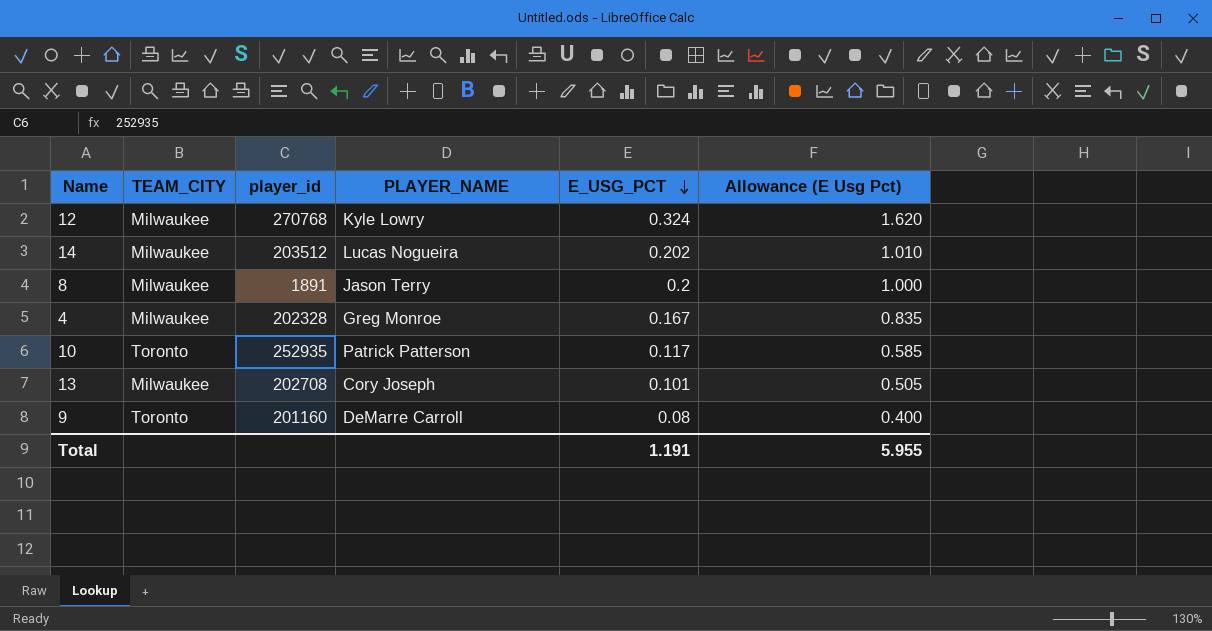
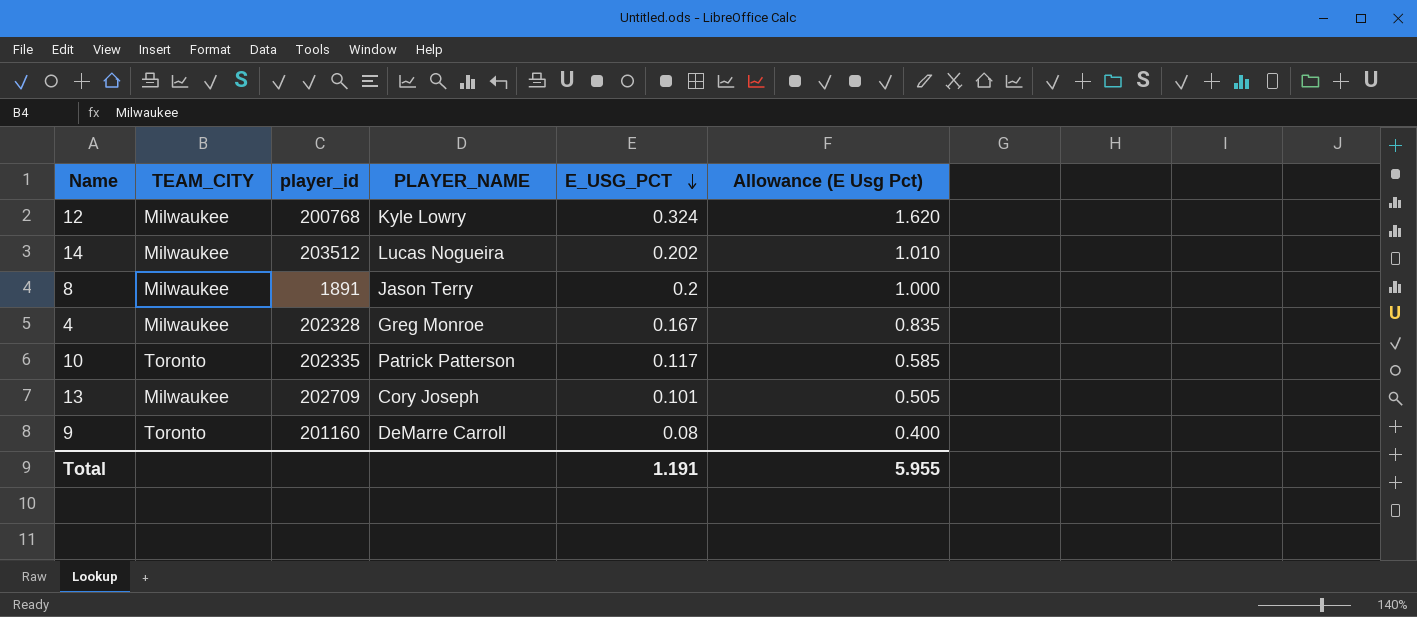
12 | player_id: 270768 -> 200768
10 | player_id: 252935 -> 202335
13 | player_id: 202708 -> 202709

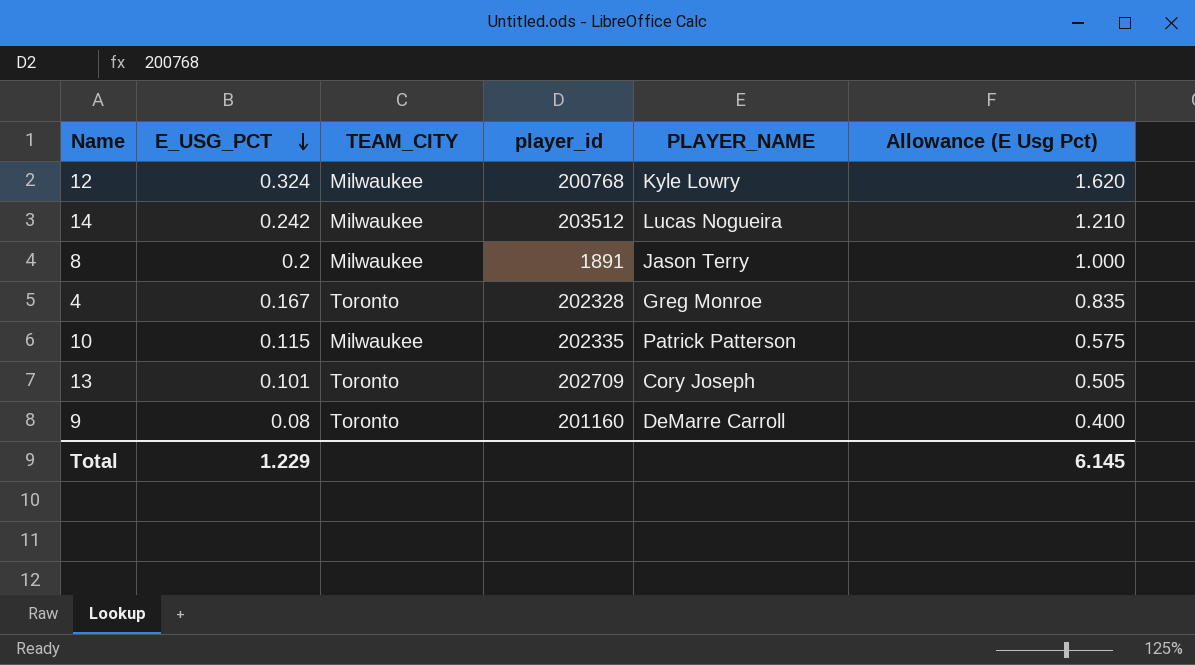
column E_USG_PCT | position: 5 -> 2
14 | E_USG_PCT: 0.202 -> 0.242
14 | Allowance (E Usg Pct): 1.010 -> 1.210
4 | TEAM_CITY: Milwaukee -> Toronto
10 | E_USG_PCT: 0.117 -> 0.115
10 | TEAM_CITY: Toronto -> Milwaukee
10 | Allowance (E Usg Pct): 0.585 -> 0.575
13 | TEAM_CITY: Milwaukee -> Toronto
Total | E_USG_PCT: 1.191 -> 1.229
Total | Allowance (E Usg Pct): 5.955 -> 6.145

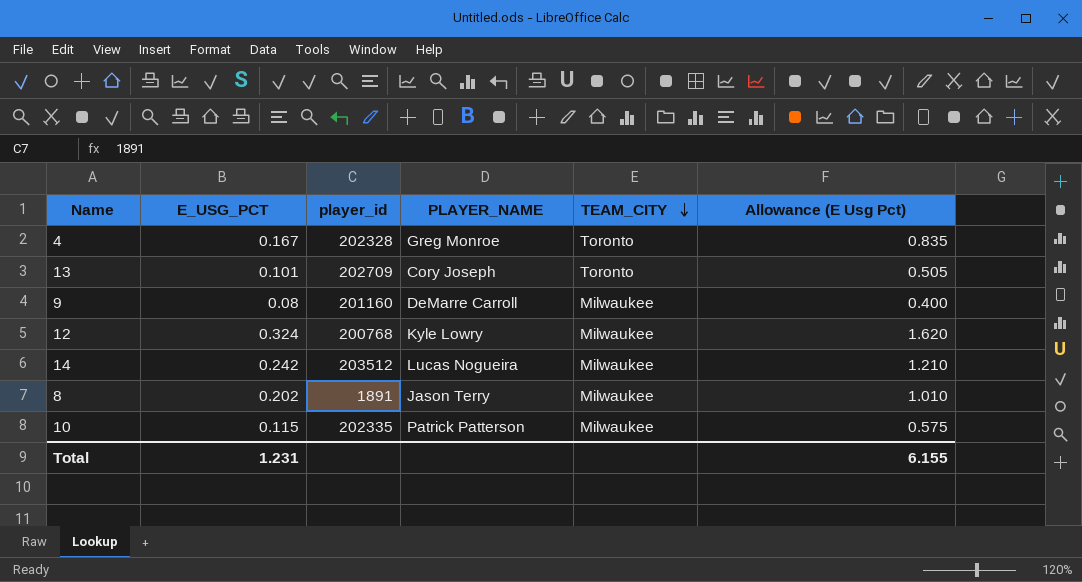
row order: E_USG_PCT descending -> TEAM_CITY descending
column TEAM_CITY | position: 3 -> 5
9 | TEAM_CITY: Toronto -> Milwaukee
8 | E_USG_PCT: 0.2 -> 0.202
8 | Allowance (E Usg Pct): 1.000 -> 1.010
Total | E_USG_PCT: 1.229 -> 1.231
Total | Allowance (E Usg Pct): 6.145 -> 6.155

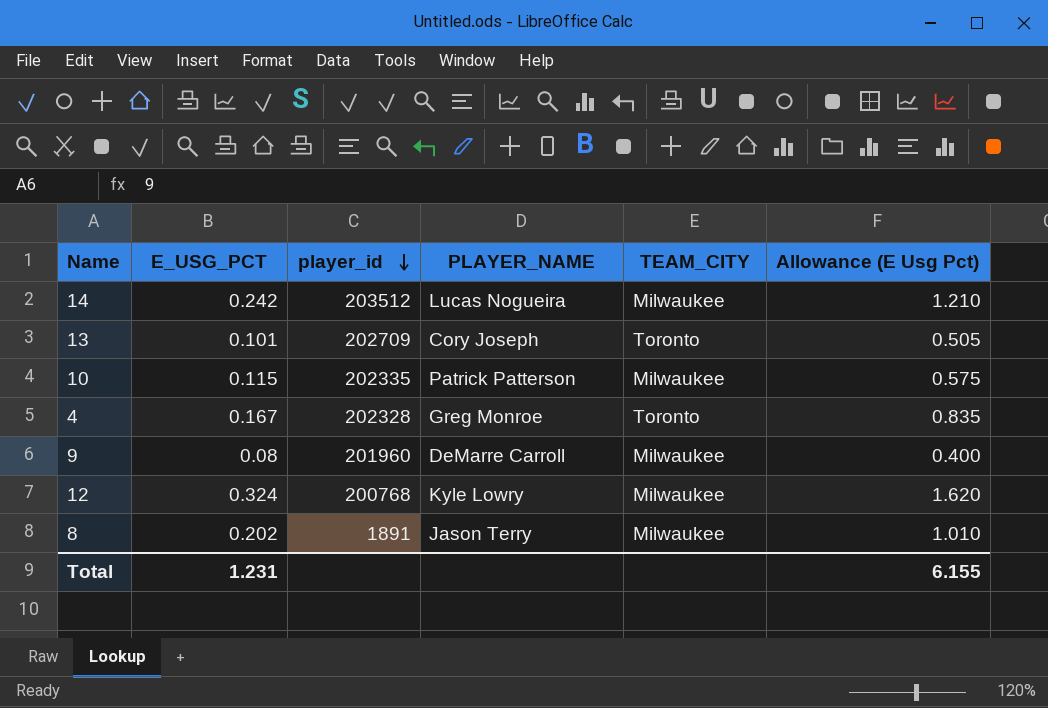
row order: TEAM_CITY descending -> player_id descending
9 | player_id: 201160 -> 201960

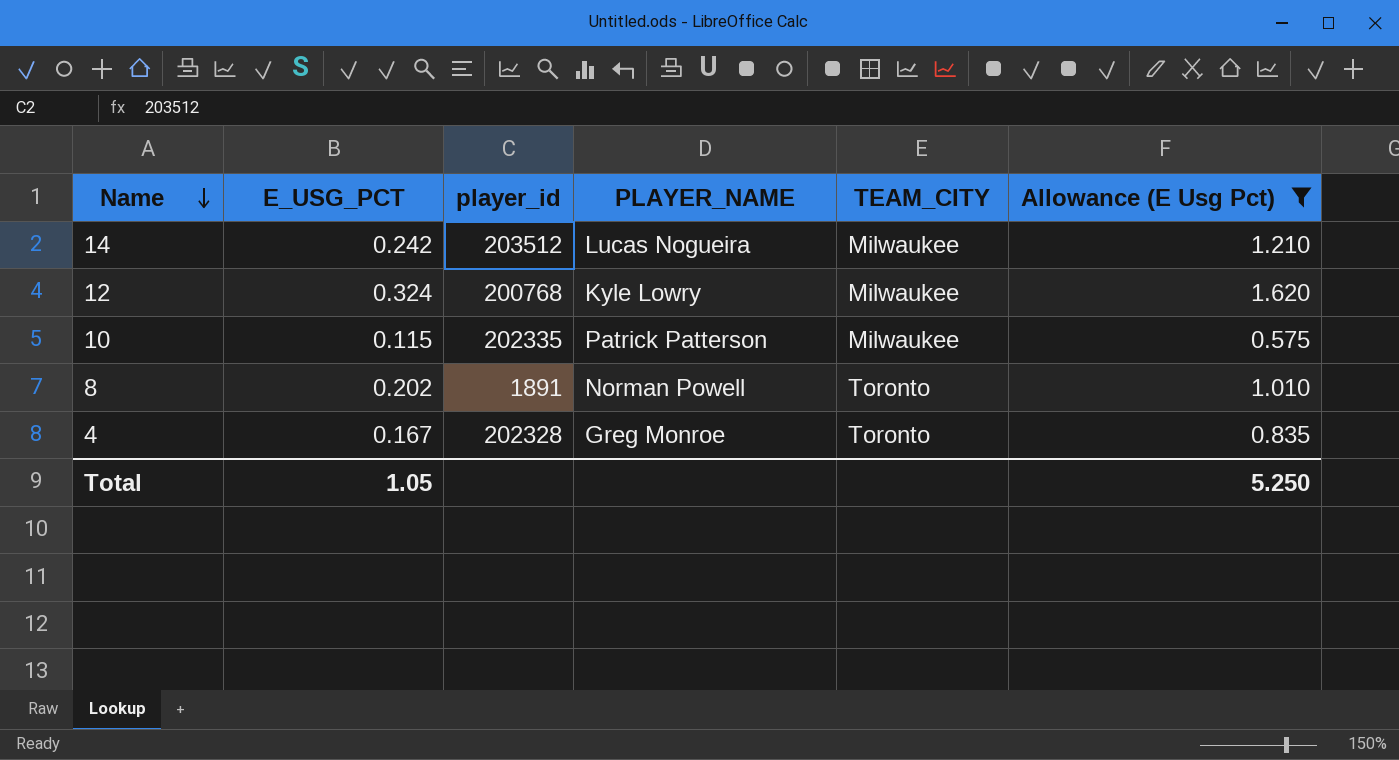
filter: none -> Allowance (E Usg Pct) >= 0.575
row order: player_id descending -> Name descending
8 | PLAYER_NAME: Jason Terry -> Norman Powell
8 | TEAM_CITY: Milwaukee -> Toronto
Total | E_USG_PCT: 1.231 -> 1.05
Total | Allowance (E Usg Pct): 6.155 -> 5.250

